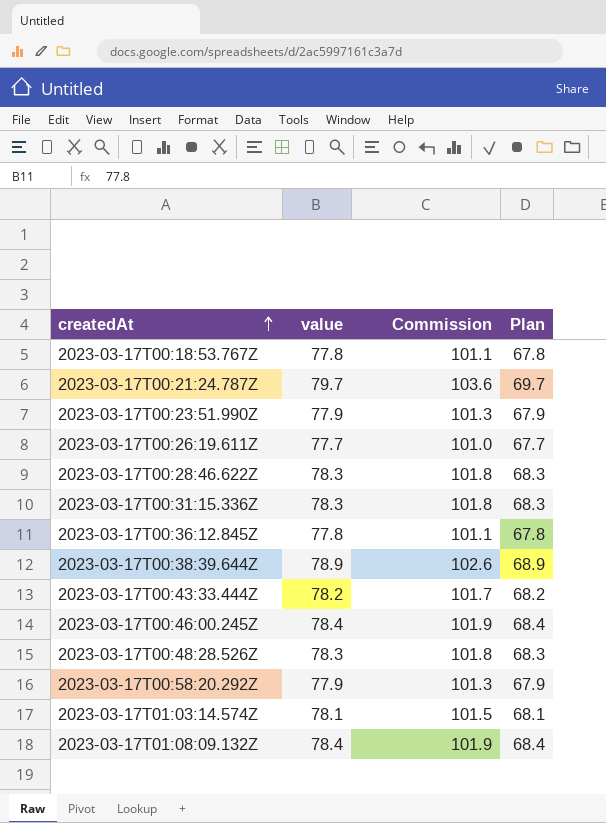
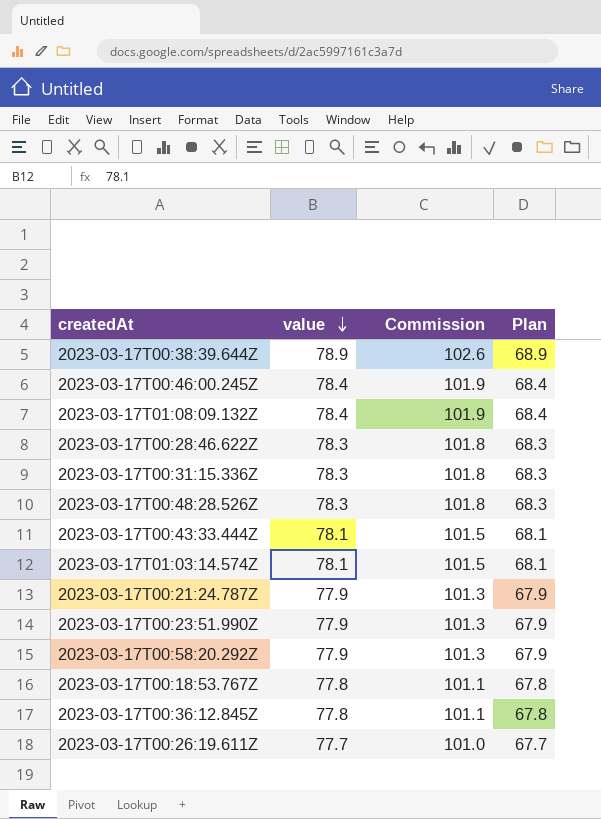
row order: createdAt ascending -> value descending
2023-03-17T00:43:33.444Z | value: 78.2 -> 78.1
2023-03-17T00:43:33.444Z | Commission: 101.7 -> 101.5
2023-03-17T00:43:33.444Z | Plan: 68.2 -> 68.1
2023-03-17T00:21:24.787Z | value: 79.7 -> 77.9
2023-03-17T00:21:24.787Z | Commission: 103.6 -> 101.3
2023-03-17T00:21:24.787Z | Plan: 69.7 -> 67.9

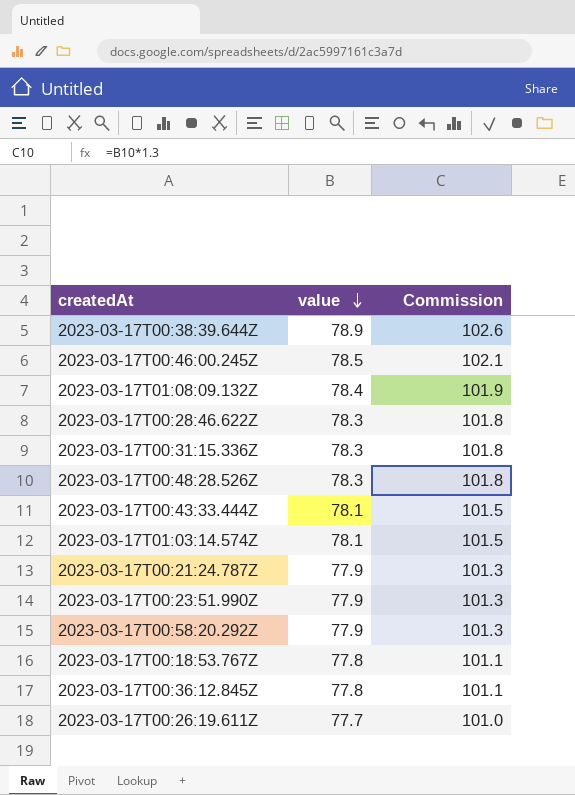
column Plan | formula: [value] - 10 -> none
2023-03-17T00:46:00.245Z | value: 78.4 -> 78.5
2023-03-17T00:46:00.245Z | Commission: 101.9 -> 102.1

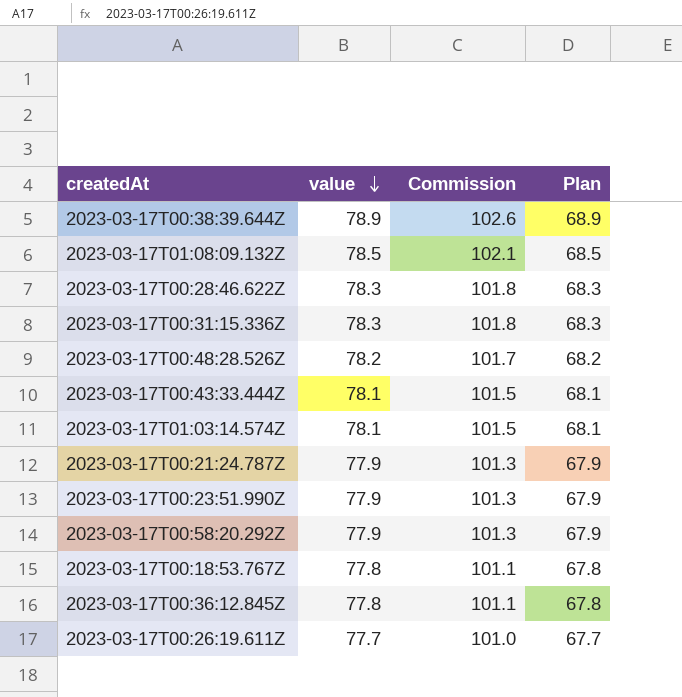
column Plan | formula: none -> [value] - 10
row 2023-03-17T00:46:00.245Z: 78.5 | 102.1 -> none
2023-03-17T01:08:09.132Z | value: 78.4 -> 78.5
2023-03-17T01:08:09.132Z | Commission: 101.9 -> 102.1
2023-03-17T00:48:28.526Z | value: 78.3 -> 78.2
2023-03-17T00:48:28.526Z | Commission: 101.8 -> 101.7

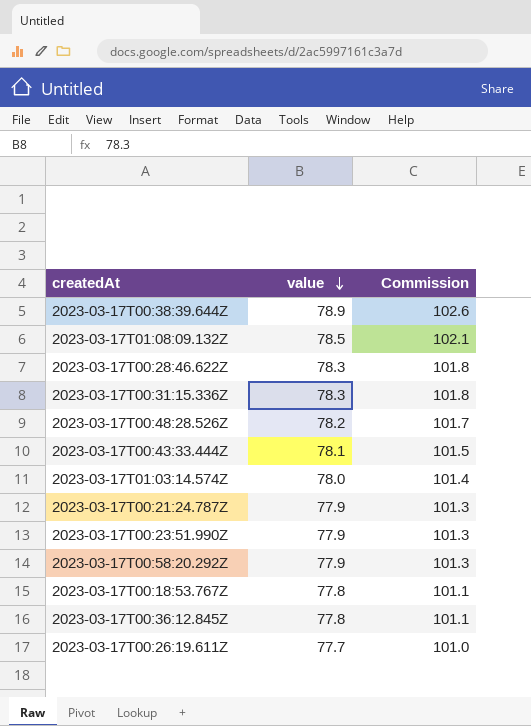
column Plan | formula: [value] - 10 -> none
2023-03-17T01:03:14.574Z | value: 78.1 -> 78.0
2023-03-17T01:03:14.574Z | Commission: 101.5 -> 101.4

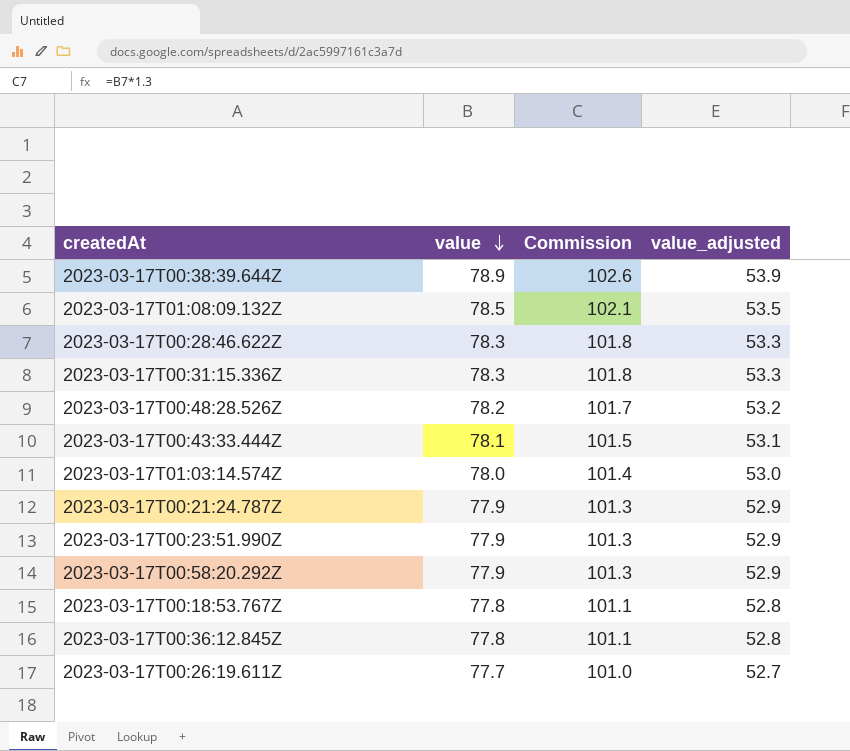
column value_adjusted | formula: none -> [value] - 25

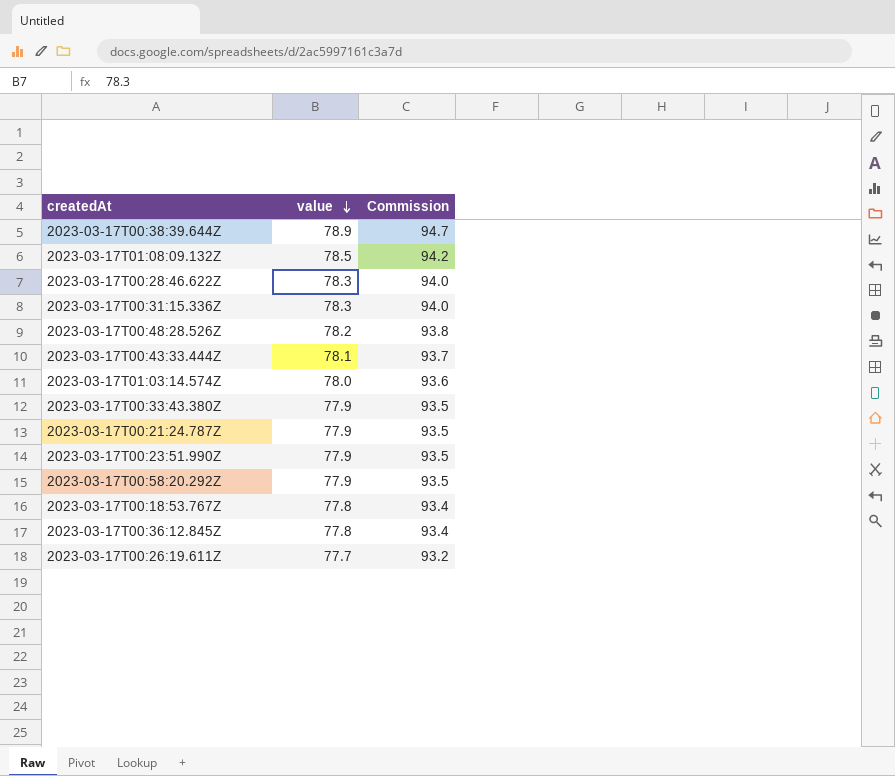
column value_adjusted | formula: [value] - 25 -> none
column Commission | formula: [value] * 1.3 -> [value] * 1.2
row 2023-03-17T00:33:43.380Z: none -> 77.9 | 93.5

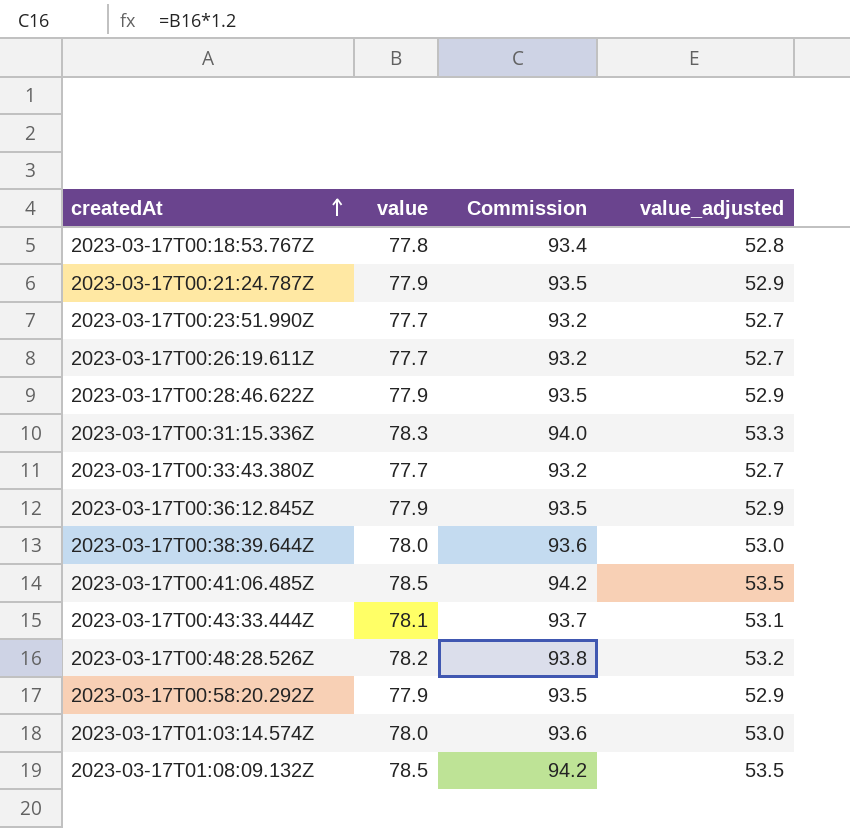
row order: value descending -> createdAt ascending
column value_adjusted | formula: none -> [value] - 25
2023-03-17T00:23:51.990Z | value: 77.9 -> 77.7
2023-03-17T00:23:51.990Z | Commission: 93.5 -> 93.2
2023-03-17T00:28:46.622Z | value: 78.3 -> 77.9
2023-03-17T00:28:46.622Z | Commission: 94.0 -> 93.5
2023-03-17T00:33:43.380Z | value: 77.9 -> 77.7
2023-03-17T00:33:43.380Z | Commission: 93.5 -> 93.2
2023-03-17T00:36:12.845Z | value: 77.8 -> 77.9
2023-03-17T00:36:12.845Z | Commission: 93.4 -> 93.5
2023-03-17T00:38:39.644Z | value: 78.9 -> 78.0
2023-03-17T00:38:39.644Z | Commission: 94.7 -> 93.6
row 2023-03-17T00:41:06.485Z: none -> 78.5 | 94.2 | 53.5

